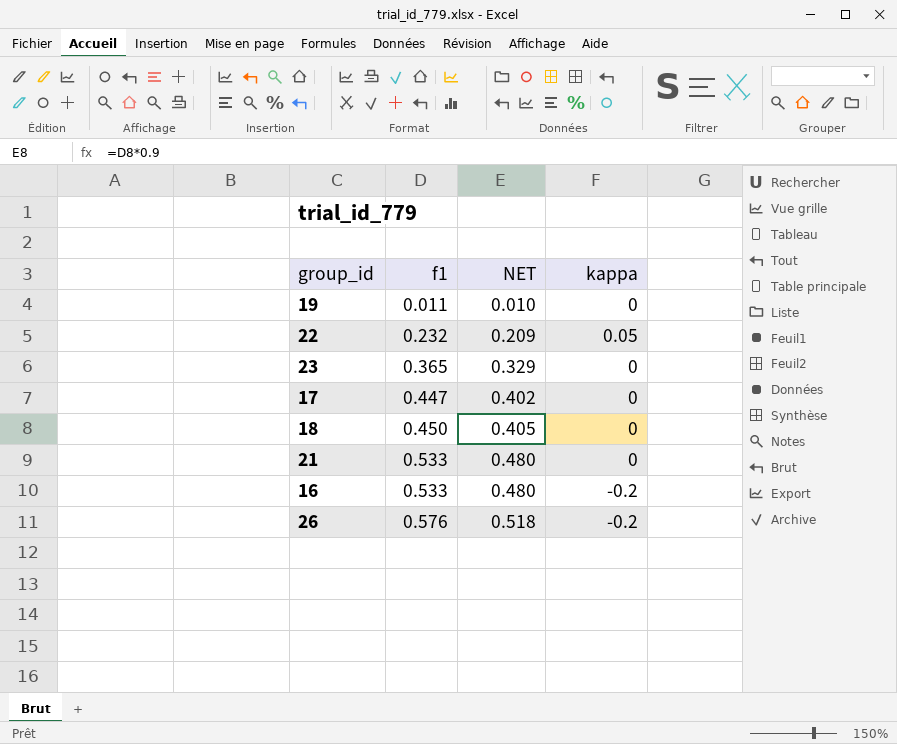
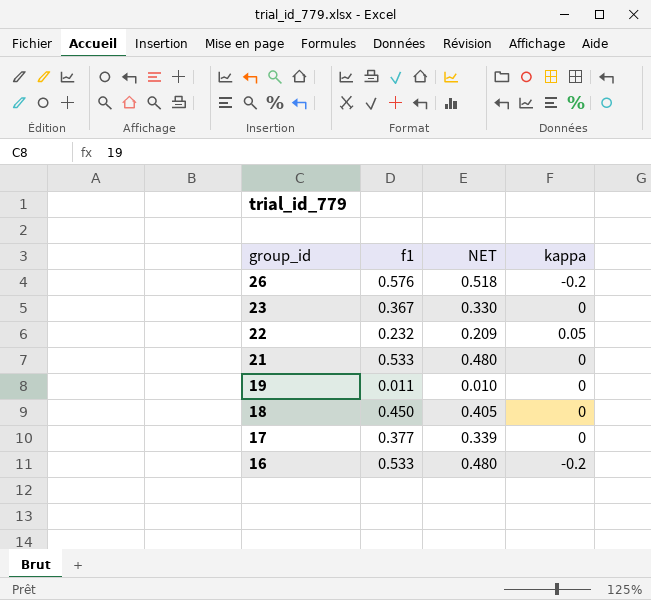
row order: f1 ascending -> group_id descending
23 | f1: 0.365 -> 0.367
23 | NET: 0.329 -> 0.330
17 | f1: 0.447 -> 0.377
17 | NET: 0.402 -> 0.339

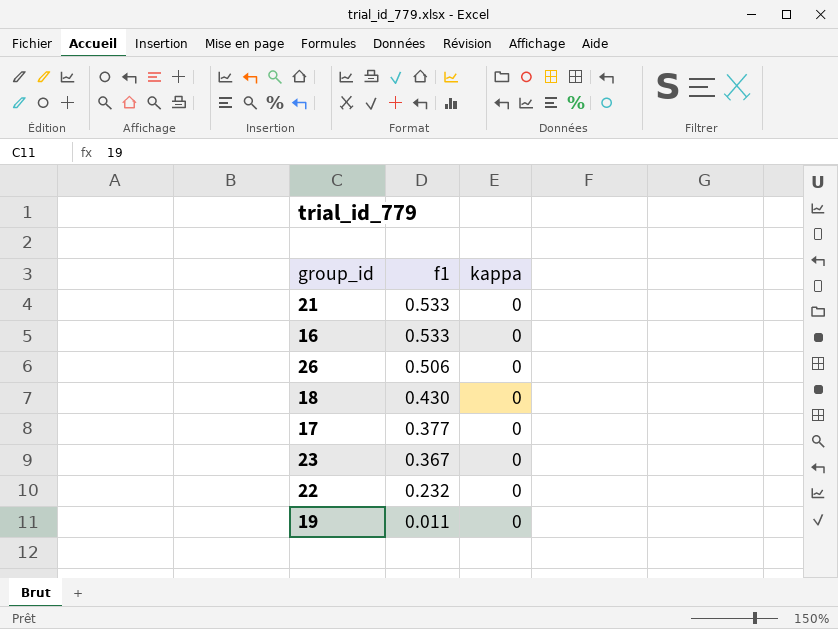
row order: group_id descending -> f1 descending
column NET | formula: [f1] * 0.9 -> none
16 | kappa: -0.2 -> 0
26 | f1: 0.576 -> 0.506
26 | kappa: -0.2 -> 0
18 | f1: 0.450 -> 0.430
22 | kappa: 0.05 -> 0

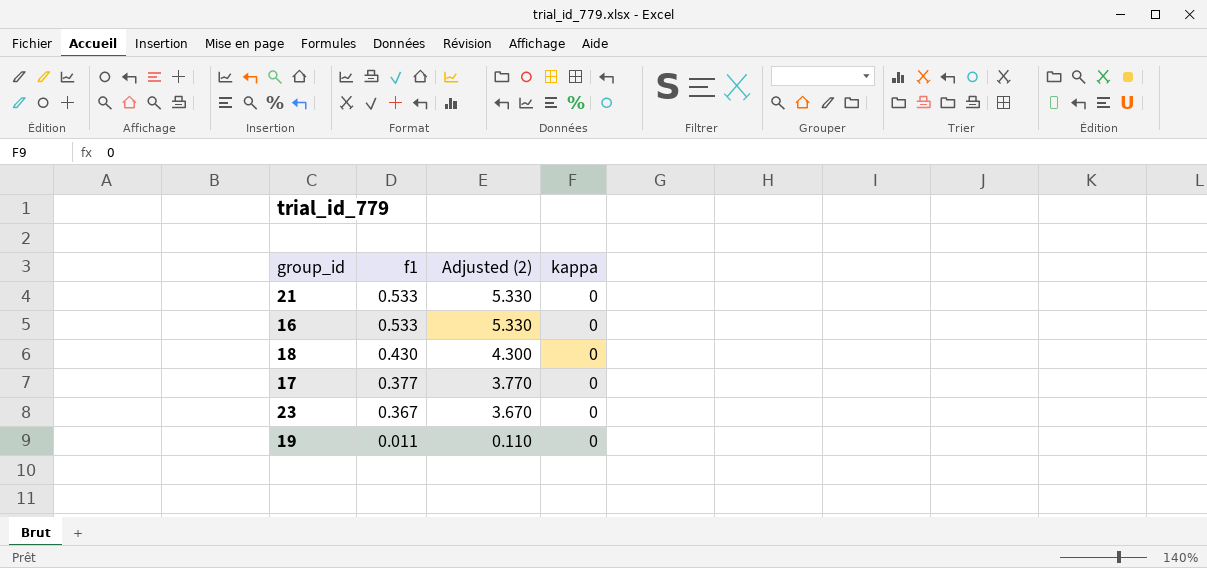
column Adjusted (2) | formula: none -> [f1] * 10
row 26: 0.506 | 0 -> none
row 22: 0.232 | 0 -> none

